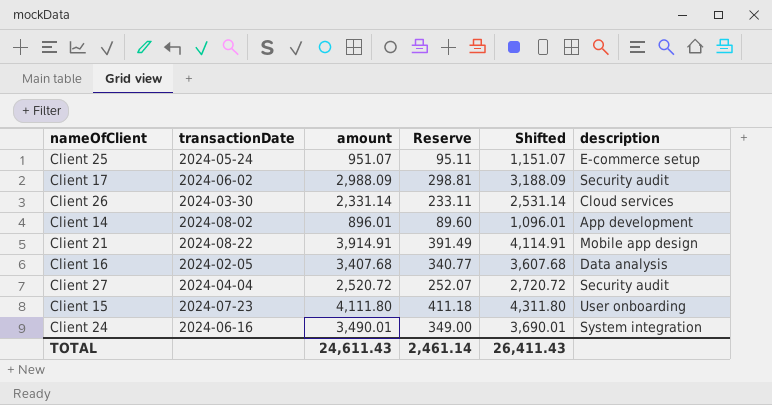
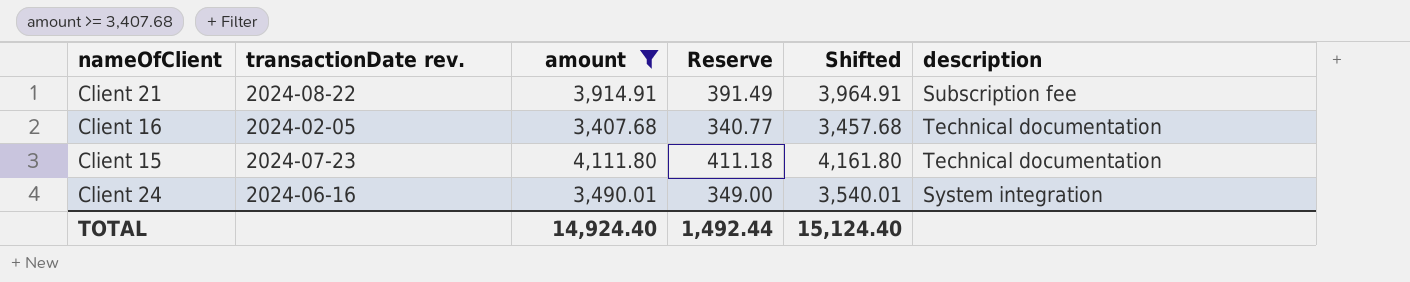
filter: none -> amount >= 3,407.68
column name: transactionDate -> transactionDate rev.
column Shifted | formula: [amount] + 200 -> [amount] + 50
Client 21 | description: Mobile app design -> Subscription fee
Client 16 | description: Data analysis -> Technical documentation
Client 15 | description: User onboarding -> Technical documentation
TOTAL | amount: 24,611.43 -> 14,924.40
TOTAL | Reserve: 2,461.14 -> 1,492.44
TOTAL | Shifted: 26,411.43 -> 15,124.40

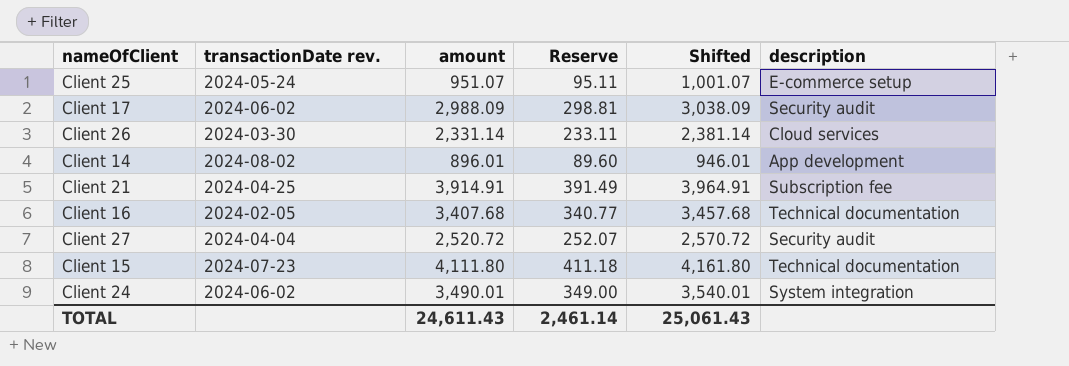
filter: amount >= 3,407.68 -> none
Client 21 | transactionDate rev.: 2024-08-22 -> 2024-04-25
Client 24 | transactionDate rev.: 2024-06-16 -> 2024-06-02
TOTAL | amount: 14,924.40 -> 24,611.43
TOTAL | Reserve: 1,492.44 -> 2,461.14
TOTAL | Shifted: 15,124.40 -> 25,061.43

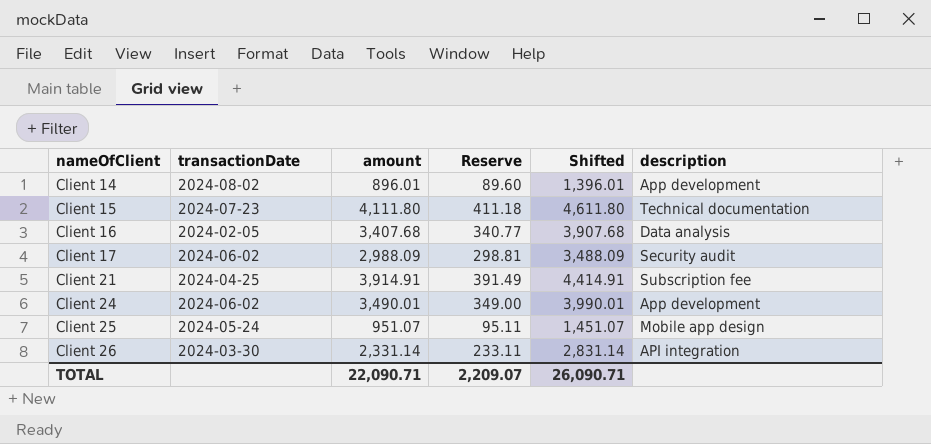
row order: none -> nameOfClient ascending
column name: transactionDate rev. -> transactionDate
column Shifted | formula: [amount] + 50 -> [amount] + 500
row Client 27: 2024-04-04 | 2,520.72 | 252.07 | 2,570.72 | Security audit -> none
Client 16 | description: Technical documentation -> Data analysis
Client 24 | description: System integration -> App development
Client 25 | description: E-commerce setup -> Mobile app design
Client 26 | description: Cloud services -> API integration
TOTAL | amount: 24,611.43 -> 22,090.71
TOTAL | Reserve: 2,461.14 -> 2,209.07
TOTAL | Shifted: 25,061.43 -> 26,090.71

